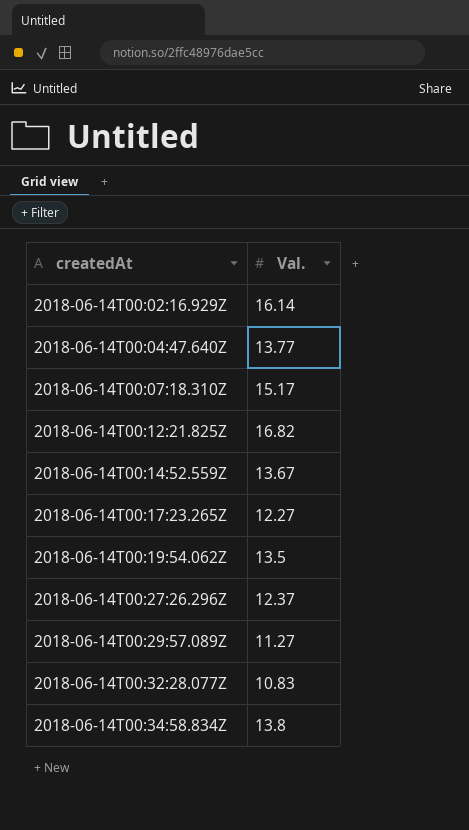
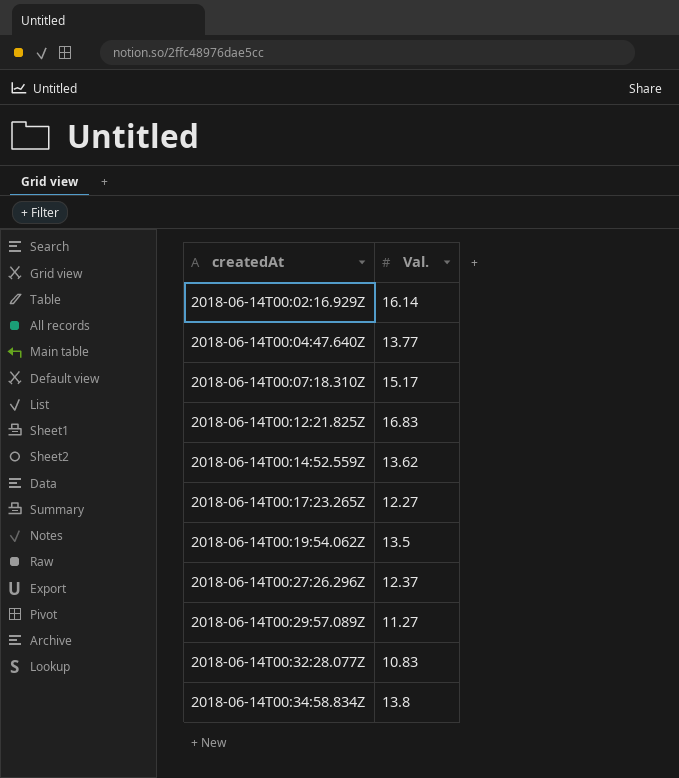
2018-06-14T00:12:21.825Z | Val.: 16.82 -> 16.83
2018-06-14T00:14:52.559Z | Val.: 13.67 -> 13.62

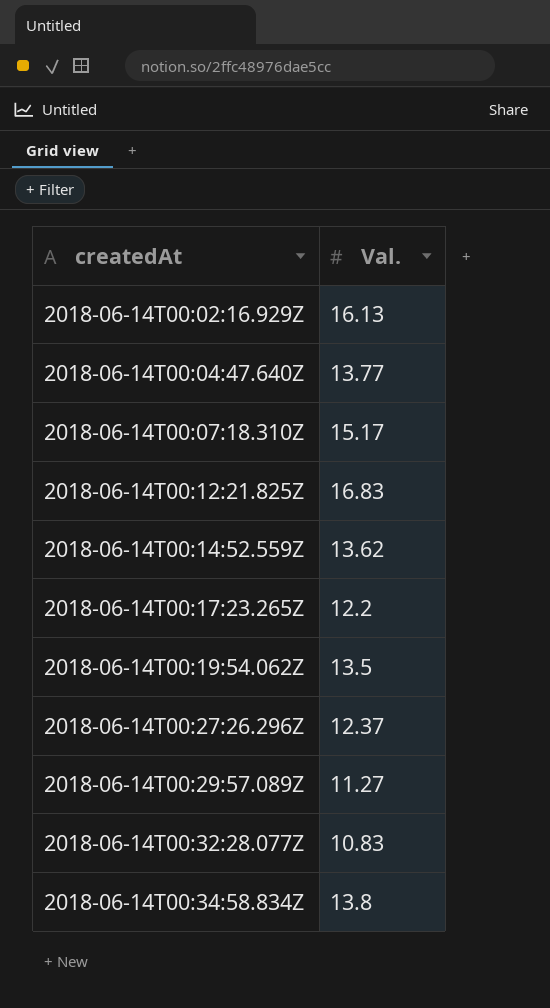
2018-06-14T00:02:16.929Z | Val.: 16.14 -> 16.13
2018-06-14T00:17:23.265Z | Val.: 12.27 -> 12.2

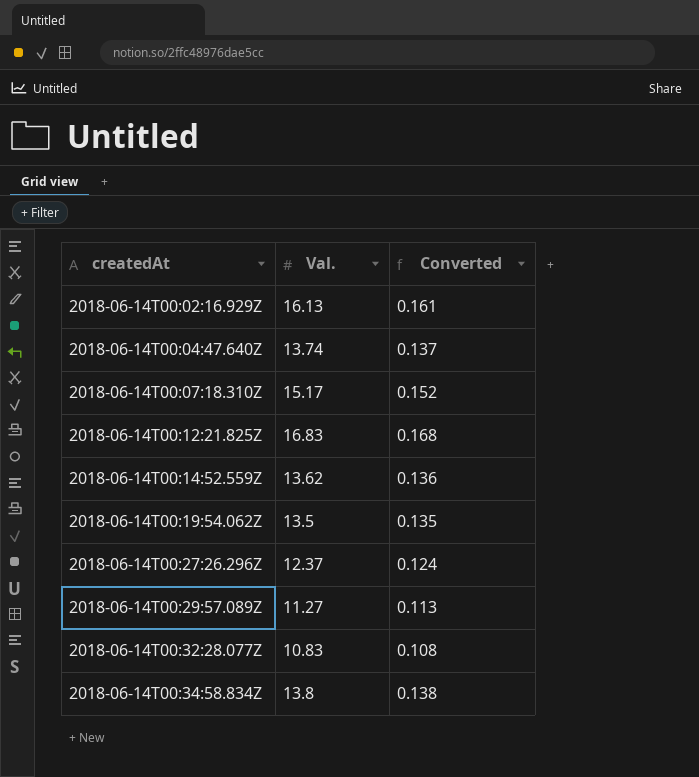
column Converted | formula: none -> [Val.] * 0.01
row 2018-06-14T00:17:23.265Z: 12.2 -> none
2018-06-14T00:04:47.640Z | Val.: 13.77 -> 13.74

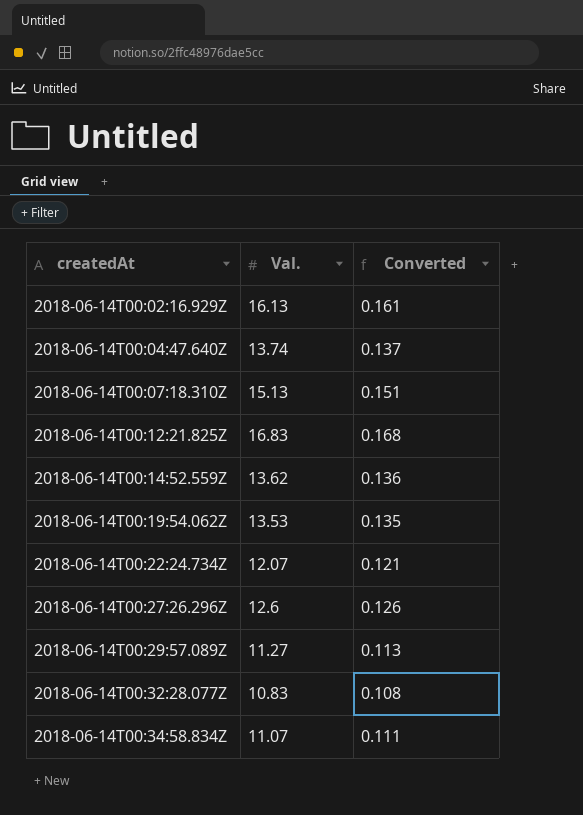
2018-06-14T00:07:18.310Z | Val.: 15.17 -> 15.13
2018-06-14T00:07:18.310Z | Converted: 0.152 -> 0.151
2018-06-14T00:19:54.062Z | Val.: 13.5 -> 13.53
row 2018-06-14T00:22:24.734Z: none -> 12.07 | 0.121
2018-06-14T00:27:26.296Z | Val.: 12.37 -> 12.6
2018-06-14T00:27:26.296Z | Converted: 0.124 -> 0.126
2018-06-14T00:34:58.834Z | Val.: 13.8 -> 11.07
2018-06-14T00:34:58.834Z | Converted: 0.138 -> 0.111

